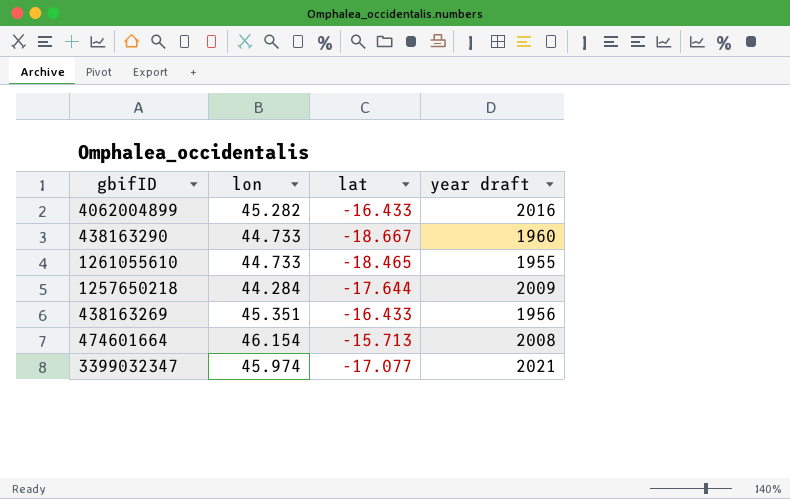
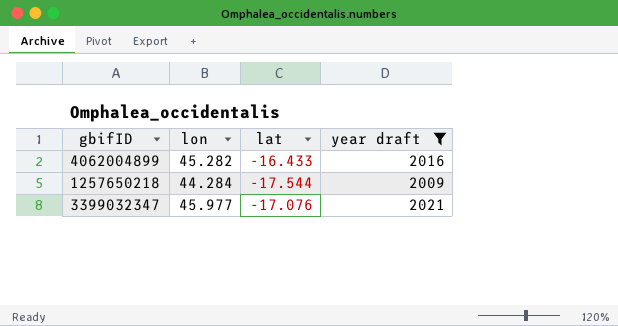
filter: none -> year draft >= 2009
1257650218 | lat: -17.644 -> -17.544
3399032347 | lon: 45.974 -> 45.977
3399032347 | lat: -17.077 -> -17.076

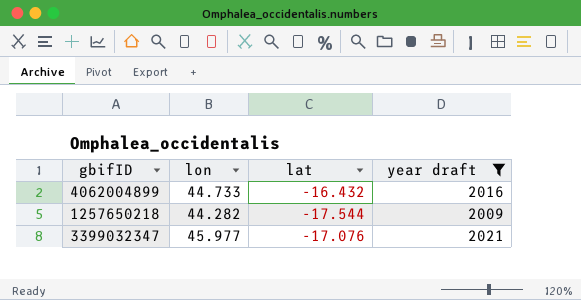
4062004899 | lon: 45.282 -> 44.733
4062004899 | lat: -16.433 -> -16.432
1257650218 | lon: 44.284 -> 44.282

